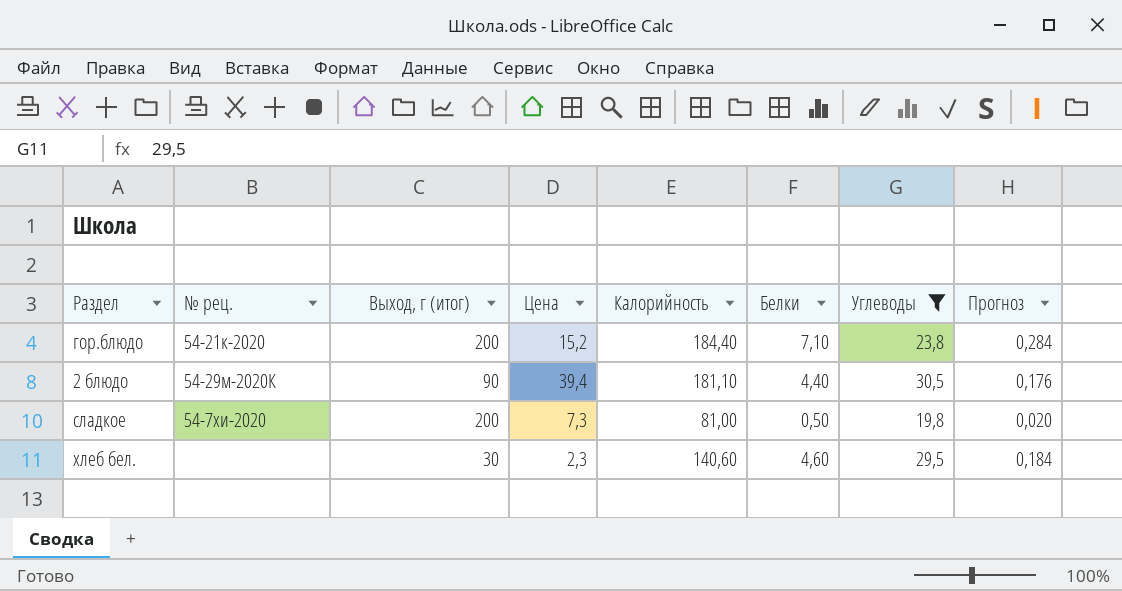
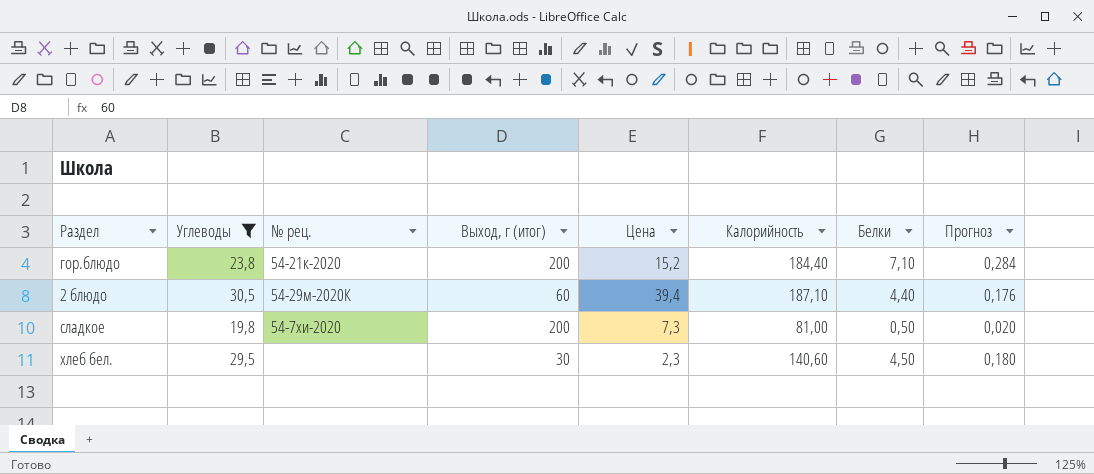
column Углеводы | position: 7 -> 2
2 блюдо | Выход, г (итог): 90 -> 60
2 блюдо | Калорийность: 181,10 -> 187,10
хлеб бел. | Белки: 4,60 -> 4,50
хлеб бел. | Прогноз: 0,184 -> 0,180

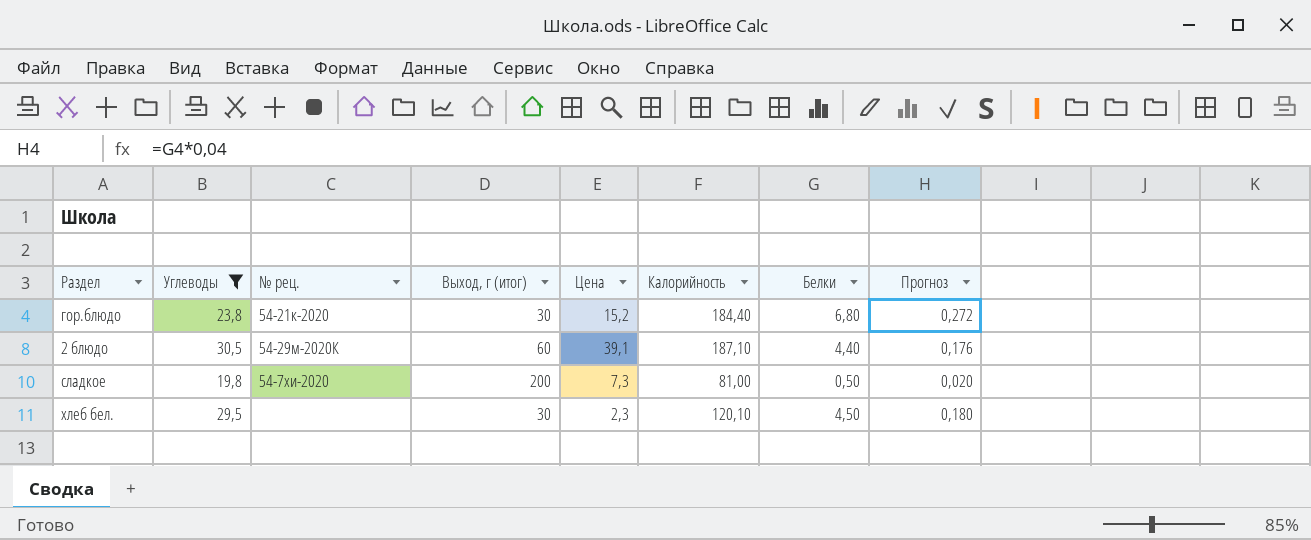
гор.блюдо | Выход, г (итог): 200 -> 30
гор.блюдо | Белки: 7,10 -> 6,80
гор.блюдо | Прогноз: 0,284 -> 0,272
2 блюдо | Цена: 39,4 -> 39,1
хлеб бел. | Калорийность: 140,60 -> 120,10

